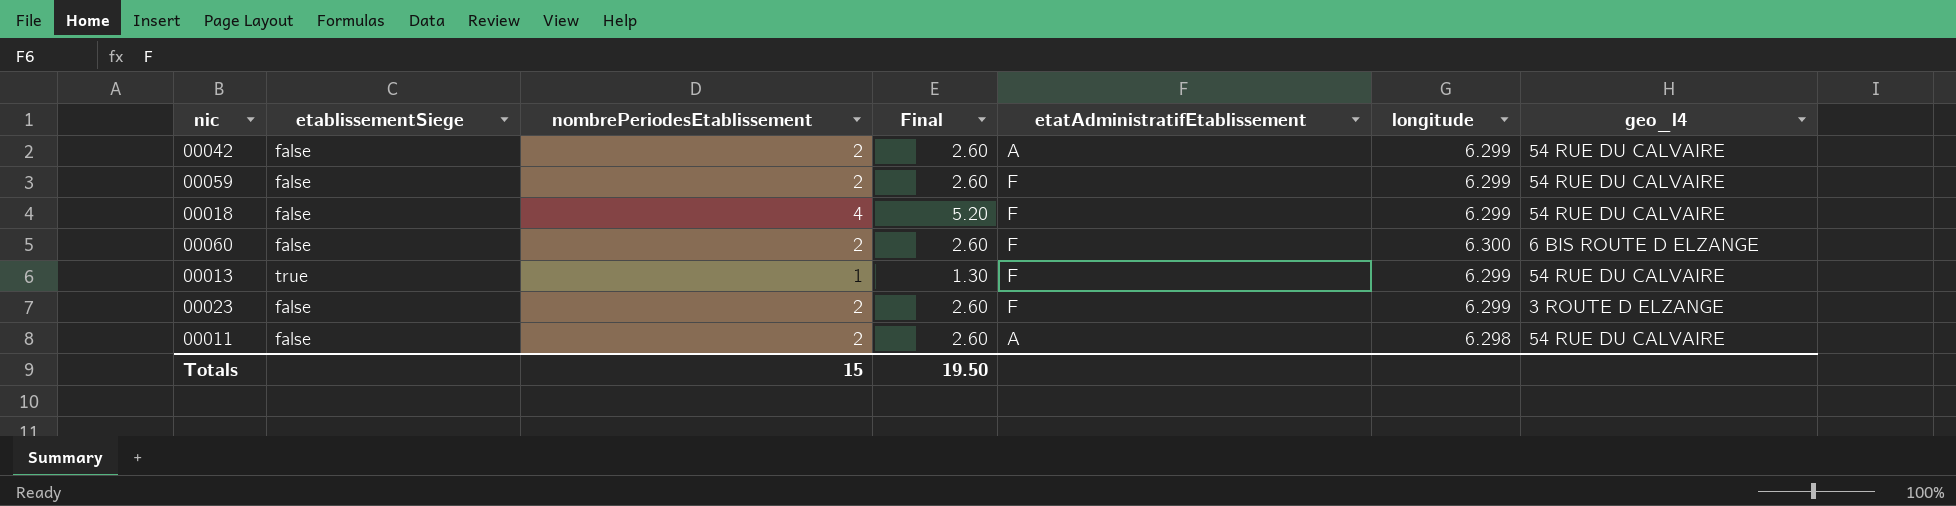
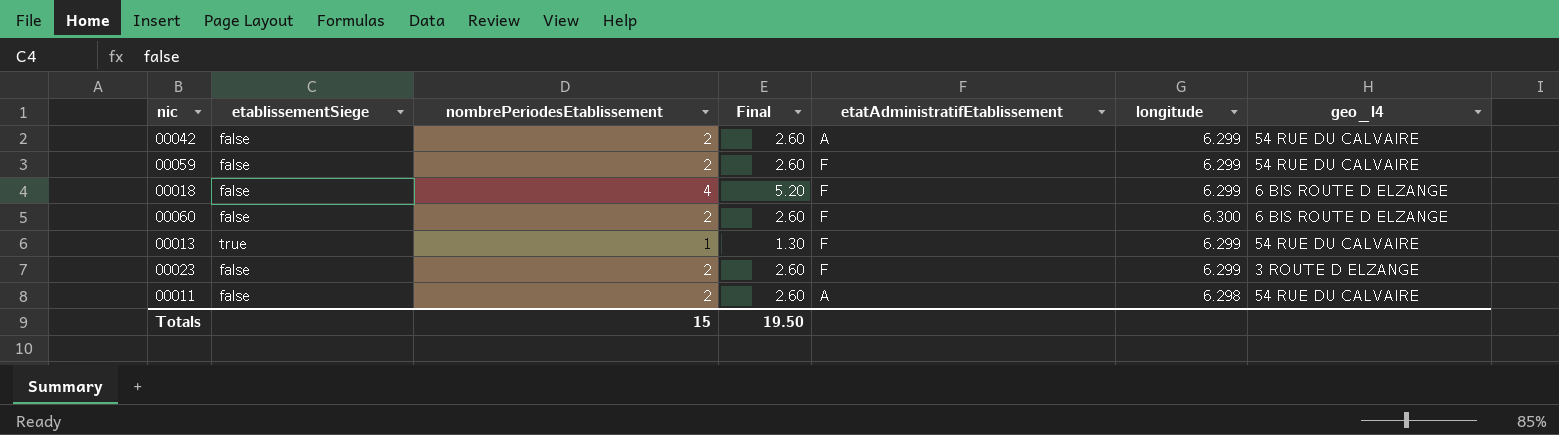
00018 | geo_l4: 54 RUE DU CALVAIRE -> 6 BIS ROUTE D ELZANGE

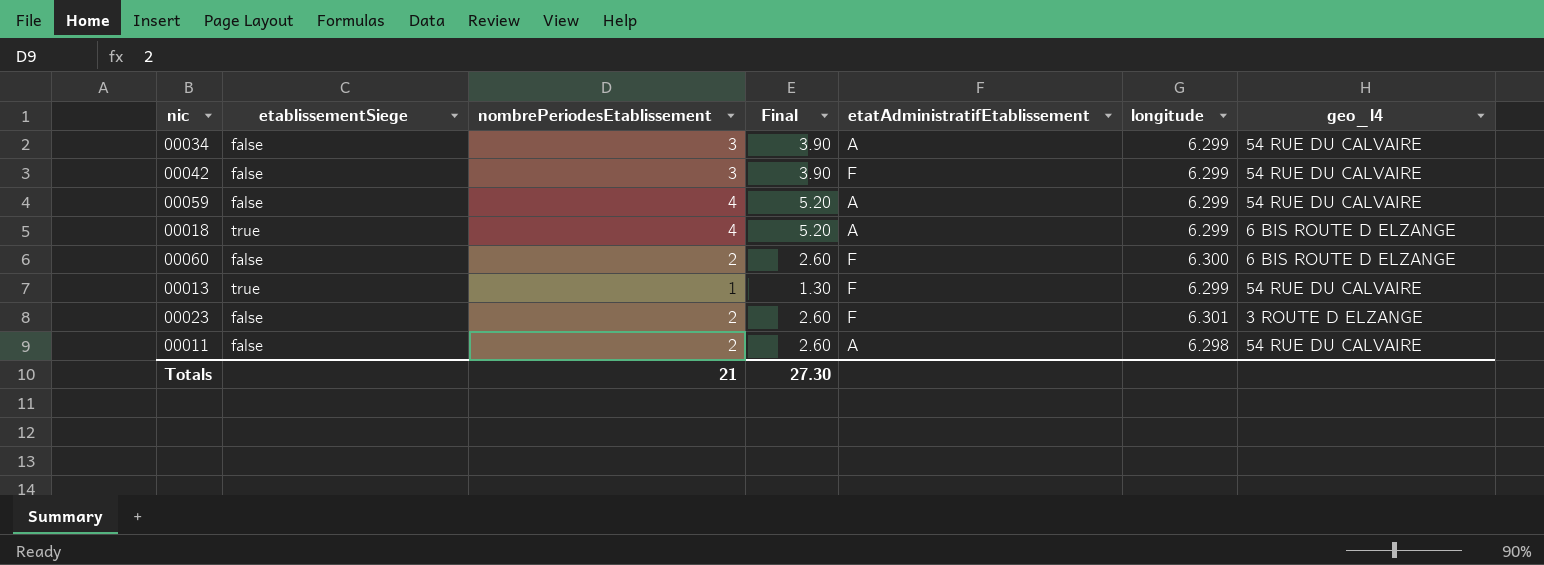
row 00034: none -> false | 3 | 3.90 | A | 6.299 | 54 RUE DU CALVAIRE
00042 | nombrePeriodesEtablissement: 2 -> 3
00042 | Final: 2.60 -> 3.90
00042 | etatAdministratifEtablissement: A -> F
00059 | nombrePeriodesEtablissement: 2 -> 4
00059 | Final: 2.60 -> 5.20
00059 | etatAdministratifEtablissement: F -> A
00018 | etablissementSiege: false -> true
00018 | etatAdministratifEtablissement: F -> A
00023 | longitude: 6.299 -> 6.301
Totals | nombrePeriodesEtablissement: 15 -> 21
Totals | Final: 19.50 -> 27.30

